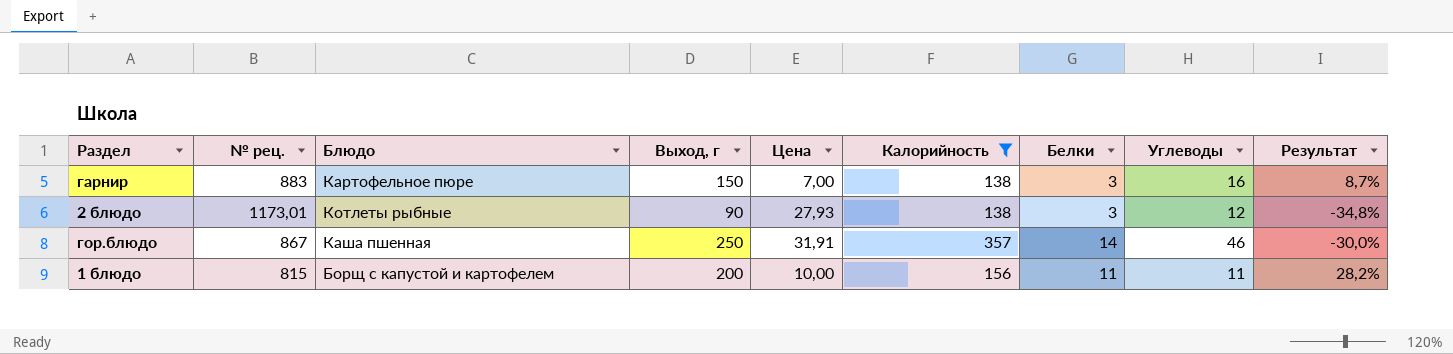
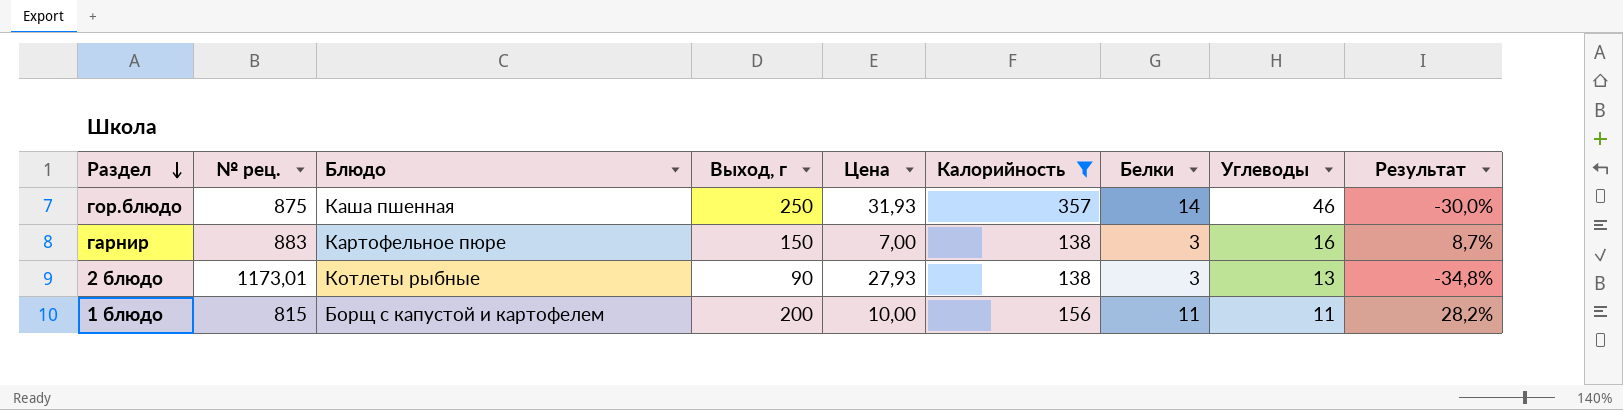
row order: none -> Раздел descending
гор.блюдо | № рец.: 867 -> 875
гор.блюдо | Цена: 31,91 -> 31,93
2 блюдо | Углеводы: 12 -> 13

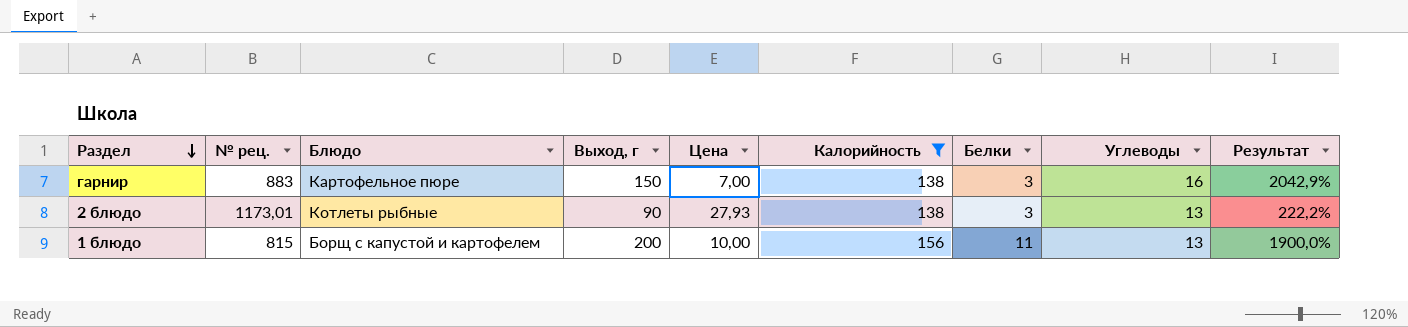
column Результат | formula: ([Выход, г] - [Калорийность]) / [Калорийность] -> ([Выход, г] - [Цена]) / [Цена]
row гор.блюдо: 875 | Каша пшенная | 250 | 31,93 | 357 | 14 | 46 | -30,0% -> none
1 блюдо | Углеводы: 11 -> 13

